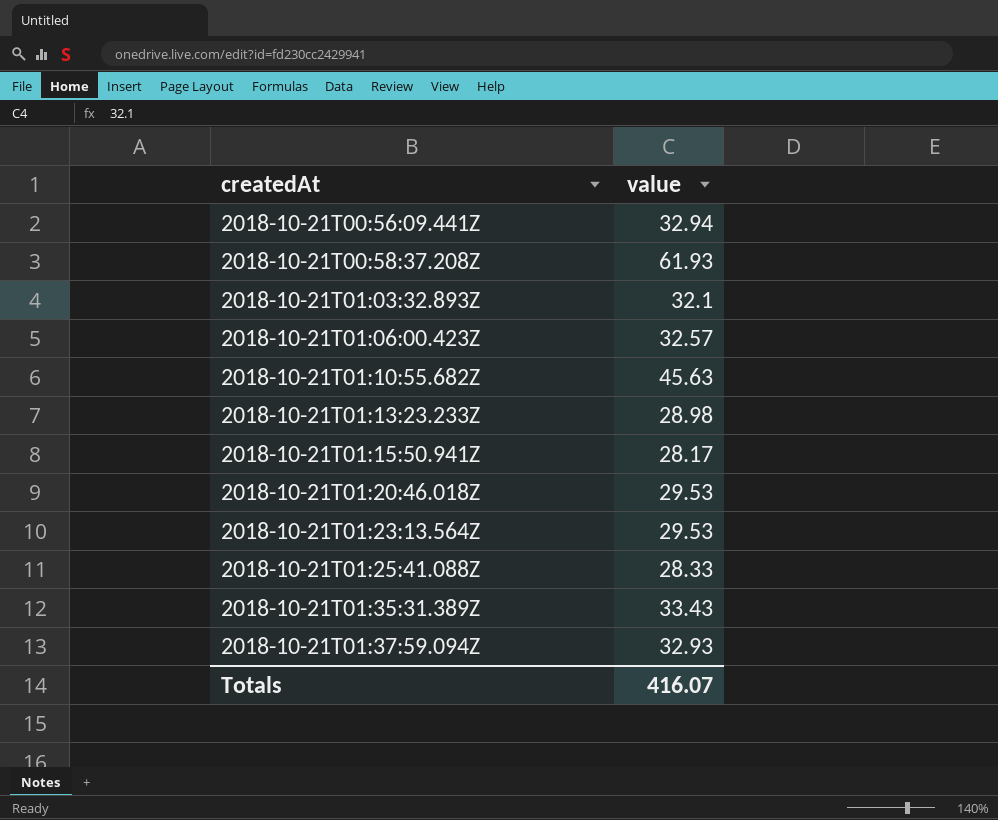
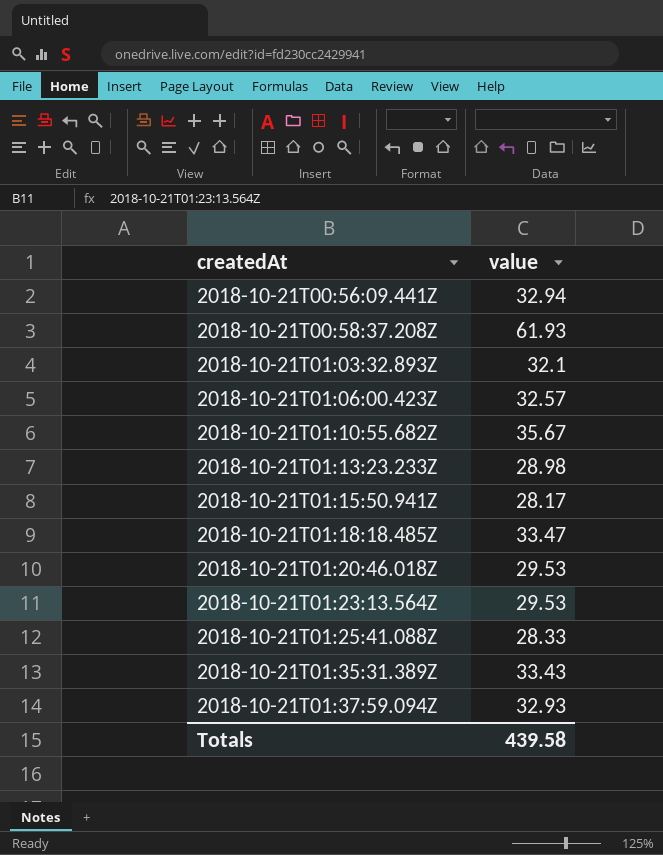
2018-10-21T01:10:55.682Z | value: 45.63 -> 35.67
row 2018-10-21T01:18:18.485Z: none -> 33.47
Totals | value: 416.07 -> 439.58

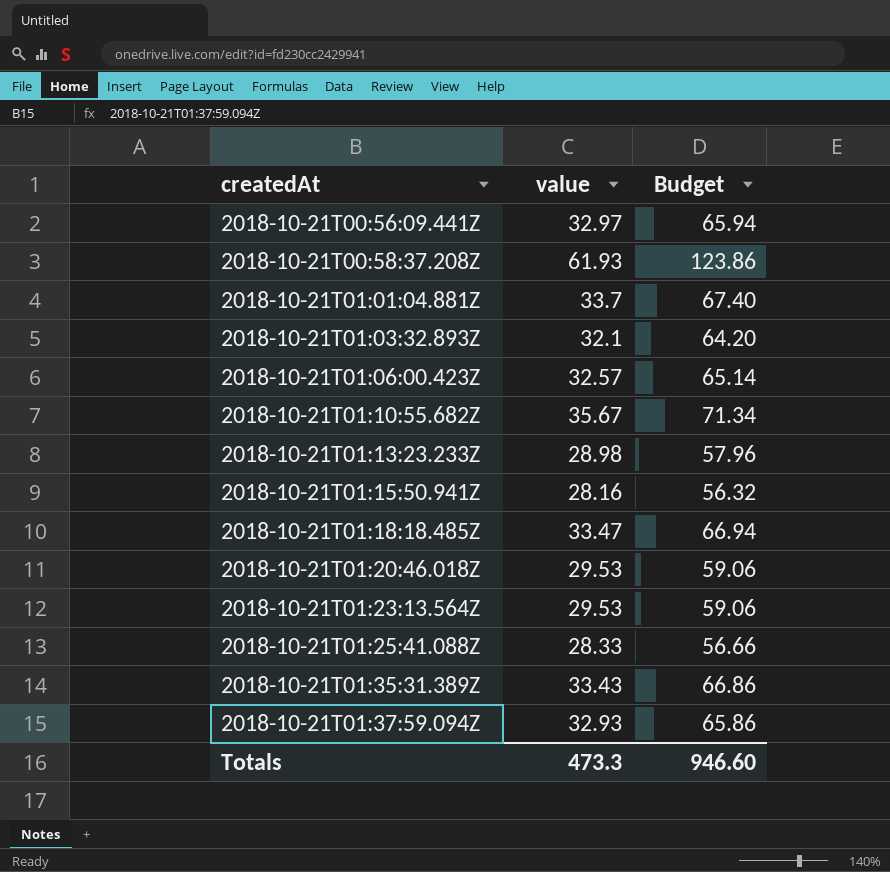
column Budget | formula: none -> [value] * 2
2018-10-21T00:56:09.441Z | value: 32.94 -> 32.97
row 2018-10-21T01:01:04.881Z: none -> 33.7 | 67.40
2018-10-21T01:15:50.941Z | value: 28.17 -> 28.16
Totals | value: 439.58 -> 473.3

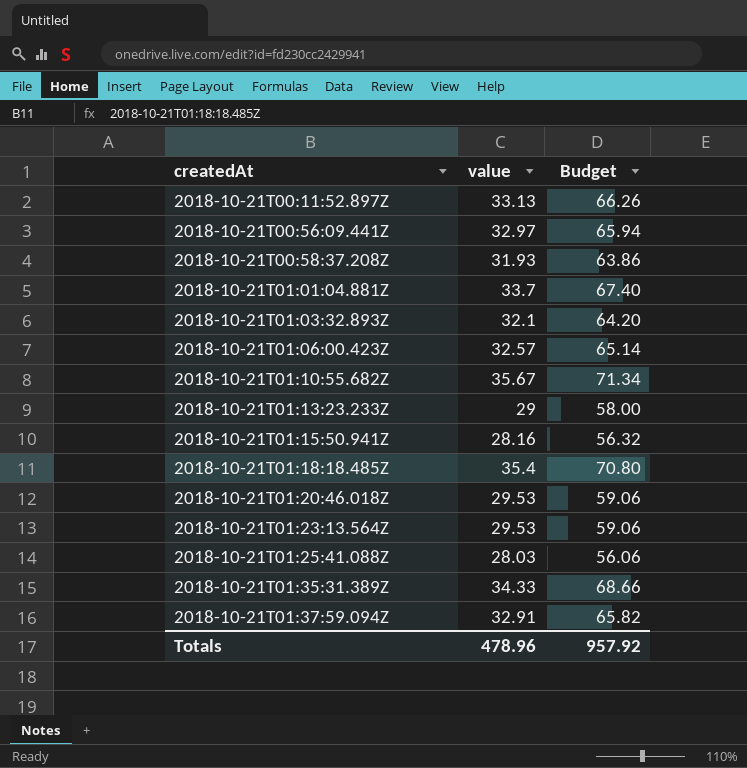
row 2018-10-21T00:11:52.897Z: none -> 33.13 | 66.26
2018-10-21T00:58:37.208Z | value: 61.93 -> 31.93
2018-10-21T00:58:37.208Z | Budget: 123.86 -> 63.86
2018-10-21T01:13:23.233Z | value: 28.98 -> 29
2018-10-21T01:13:23.233Z | Budget: 57.96 -> 58.00
2018-10-21T01:18:18.485Z | value: 33.47 -> 35.4
2018-10-21T01:18:18.485Z | Budget: 66.94 -> 70.80
2018-10-21T01:25:41.088Z | value: 28.33 -> 28.03
2018-10-21T01:25:41.088Z | Budget: 56.66 -> 56.06
2018-10-21T01:35:31.389Z | value: 33.43 -> 34.33
2018-10-21T01:35:31.389Z | Budget: 66.86 -> 68.66
2018-10-21T01:37:59.094Z | value: 32.93 -> 32.91
2018-10-21T01:37:59.094Z | Budget: 65.86 -> 65.82
Totals | value: 473.3 -> 478.96
Totals | Budget: 946.60 -> 957.92

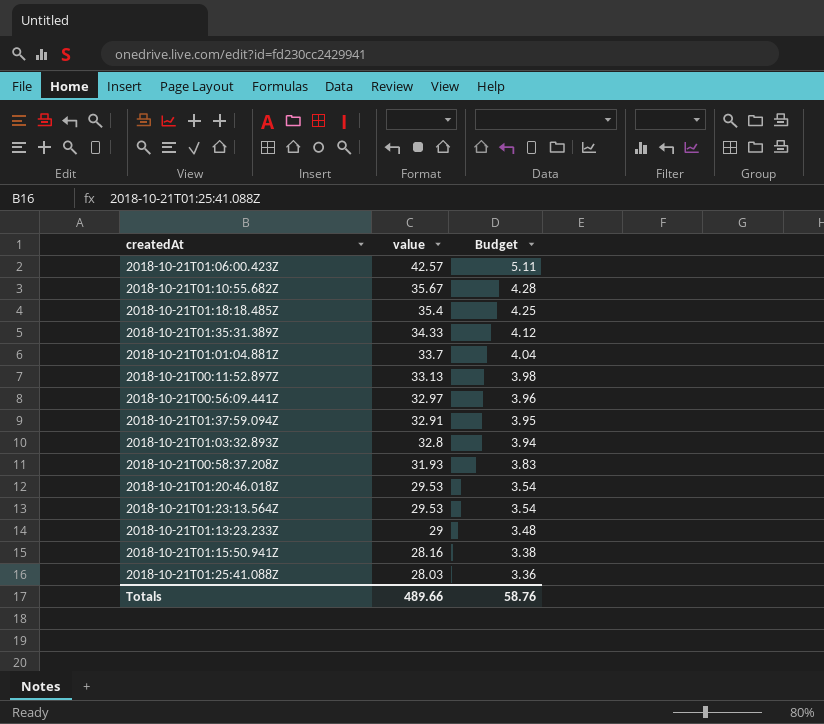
row order: createdAt ascending -> value descending
column Budget | formula: [value] * 2 -> [value] * 0.12
2018-10-21T01:06:00.423Z | value: 32.57 -> 42.57
2018-10-21T01:03:32.893Z | value: 32.1 -> 32.8
Totals | value: 478.96 -> 489.66
Totals | Budget: 957.92 -> 58.76

